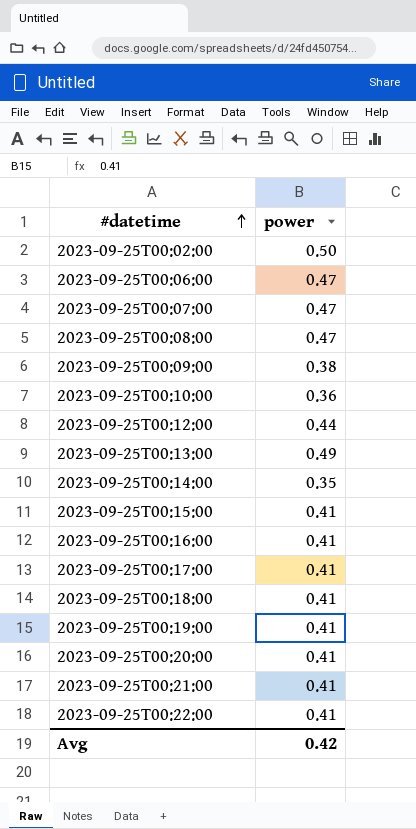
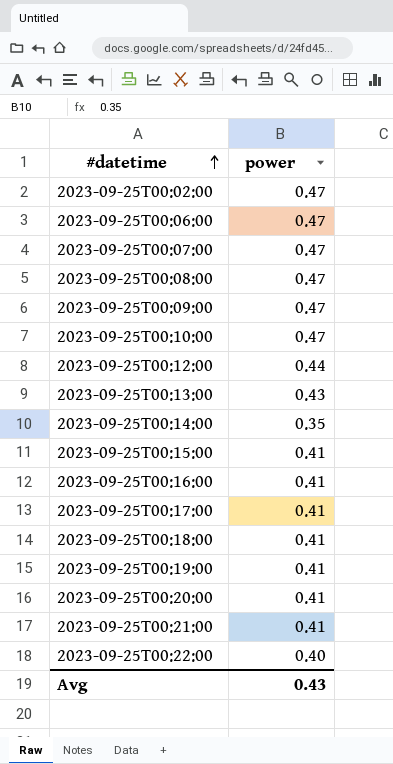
2023-09-25T00:02:00 | power: 0.50 -> 0.47
2023-09-25T00:09:00 | power: 0.38 -> 0.47
2023-09-25T00:10:00 | power: 0.36 -> 0.47
2023-09-25T00:13:00 | power: 0.49 -> 0.43
2023-09-25T00:22:00 | power: 0.41 -> 0.40
Avg | power: 0.42 -> 0.43

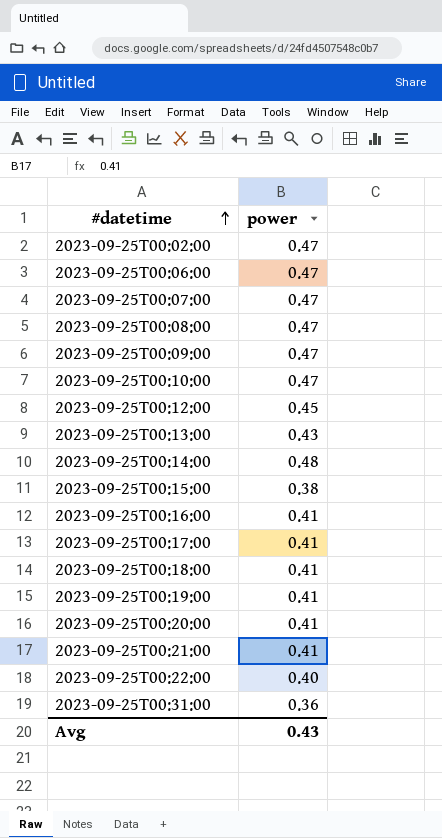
2023-09-25T00:12:00 | power: 0.44 -> 0.45
2023-09-25T00:14:00 | power: 0.35 -> 0.48
2023-09-25T00:15:00 | power: 0.41 -> 0.38
row 2023-09-25T00:31:00: none -> 0.36

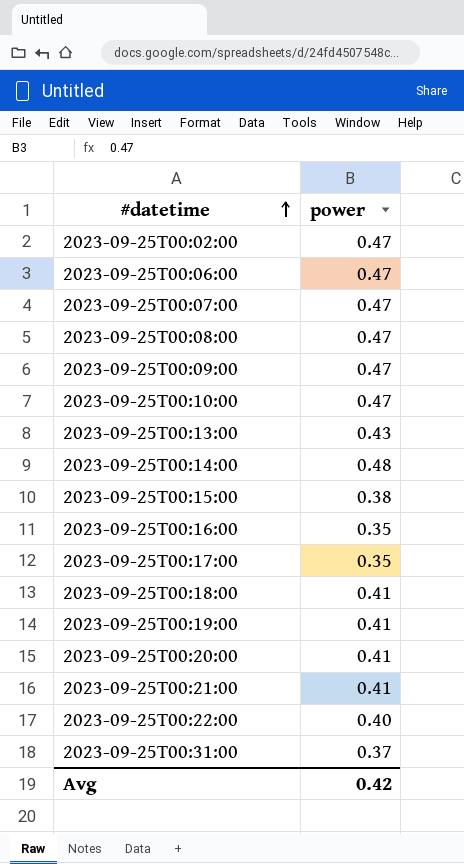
row 2023-09-25T00:12:00: 0.45 -> none
2023-09-25T00:16:00 | power: 0.41 -> 0.35
2023-09-25T00:17:00 | power: 0.41 -> 0.35
2023-09-25T00:31:00 | power: 0.36 -> 0.37
Avg | power: 0.43 -> 0.42

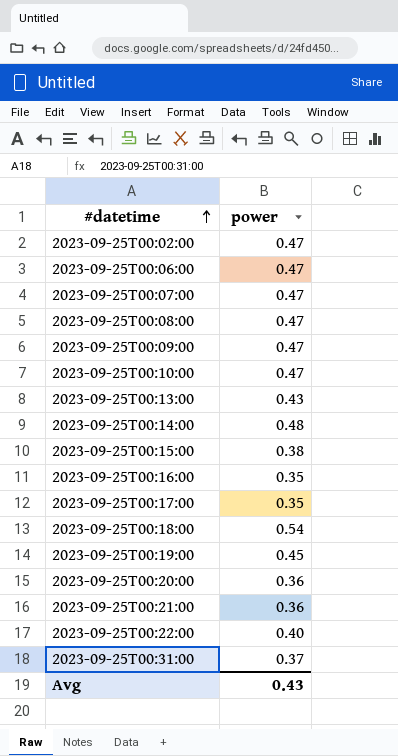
2023-09-25T00:18:00 | power: 0.41 -> 0.54
2023-09-25T00:19:00 | power: 0.41 -> 0.45
2023-09-25T00:20:00 | power: 0.41 -> 0.36
2023-09-25T00:21:00 | power: 0.41 -> 0.36
Avg | power: 0.42 -> 0.43

